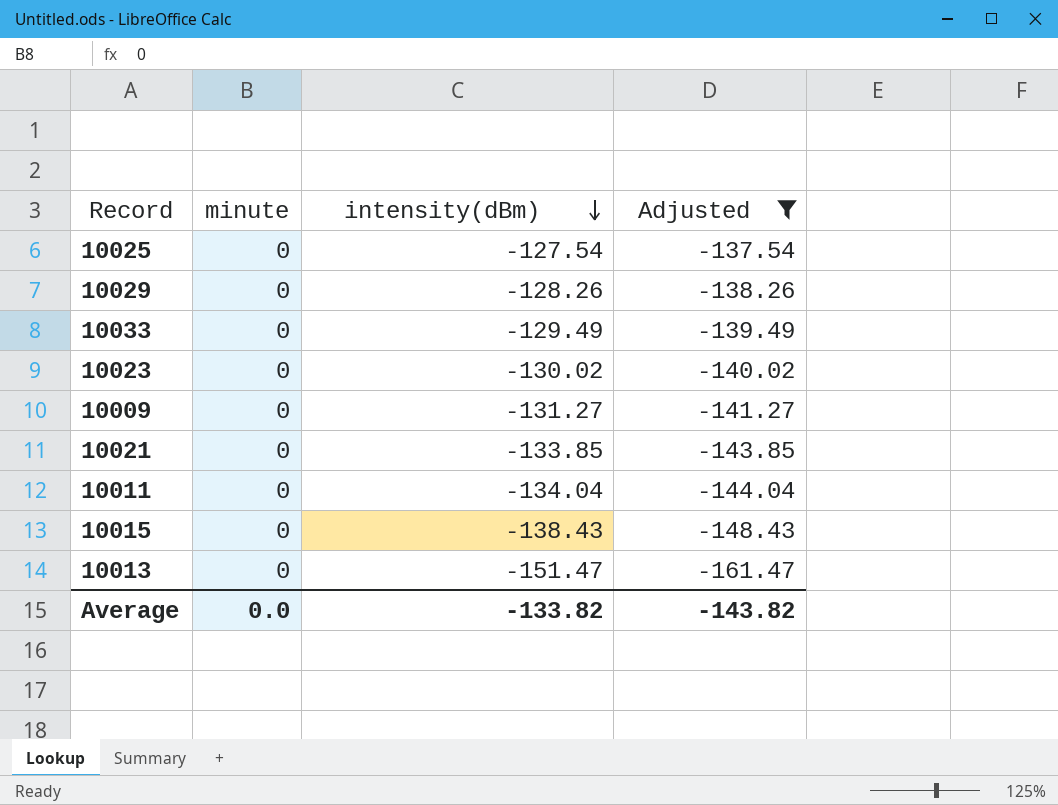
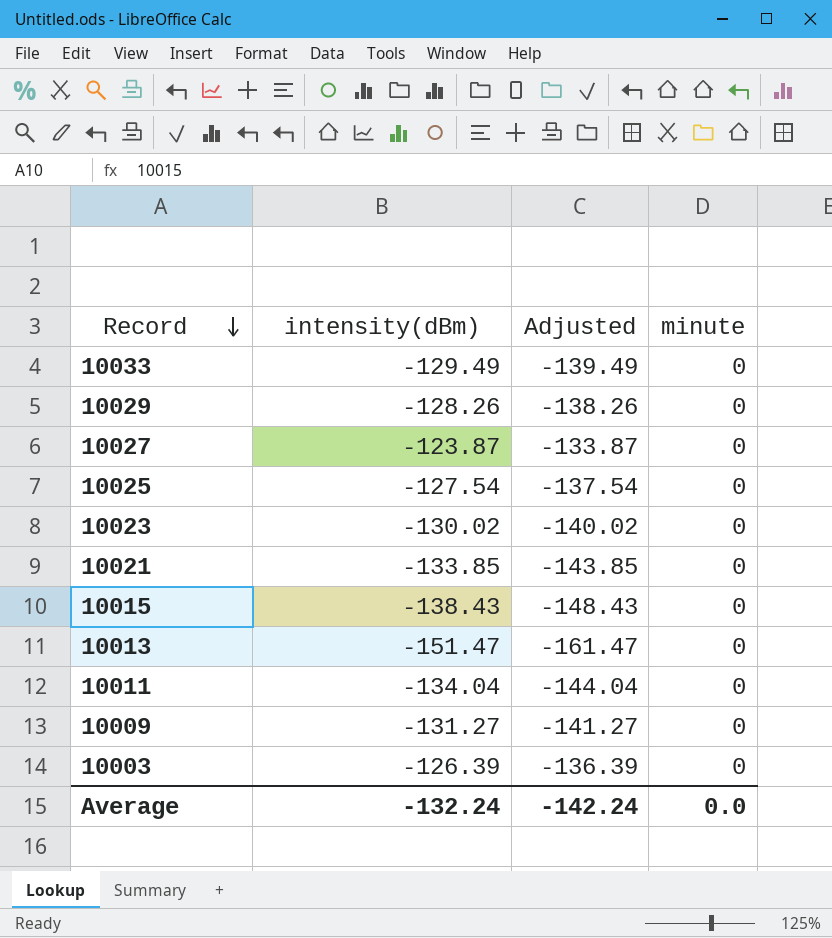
filter: Adjusted <= -137.54 -> none
row order: intensity(dBm) descending -> Record descending
column minute | position: 2 -> 4
Average | intensity(dBm): -133.82 -> -132.24
Average | Adjusted: -143.82 -> -142.24

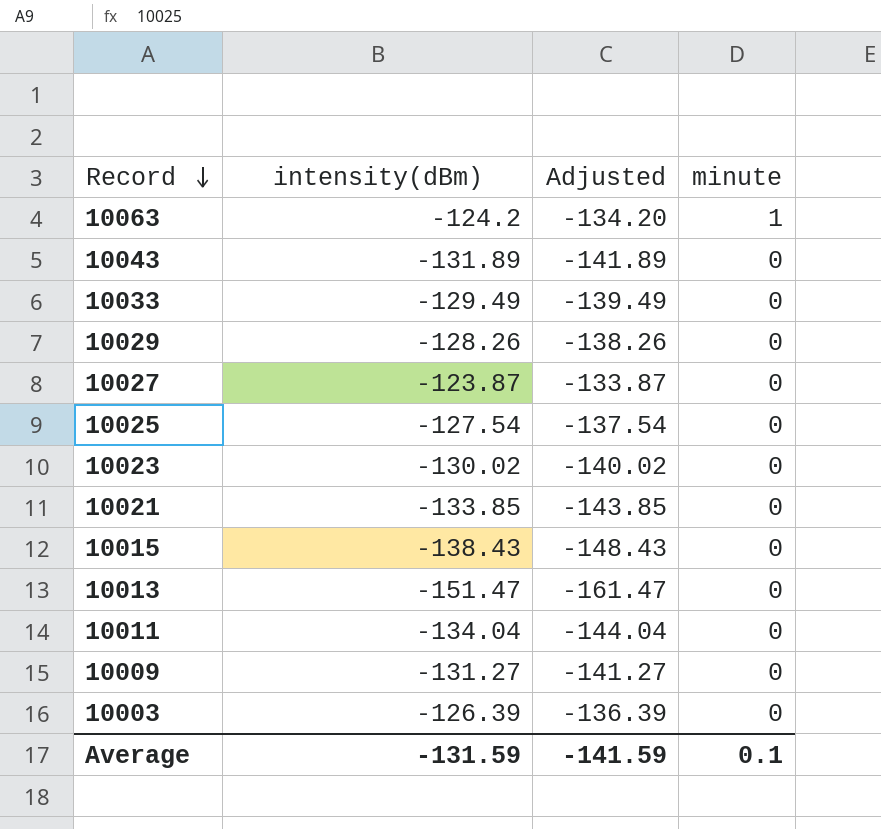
row 10063: none -> -124.2 | -134.20 | 1
row 10043: none -> -131.89 | -141.89 | 0
Average | intensity(dBm): -132.24 -> -131.59
Average | Adjusted: -142.24 -> -141.59
Average | minute: 0.0 -> 0.1

